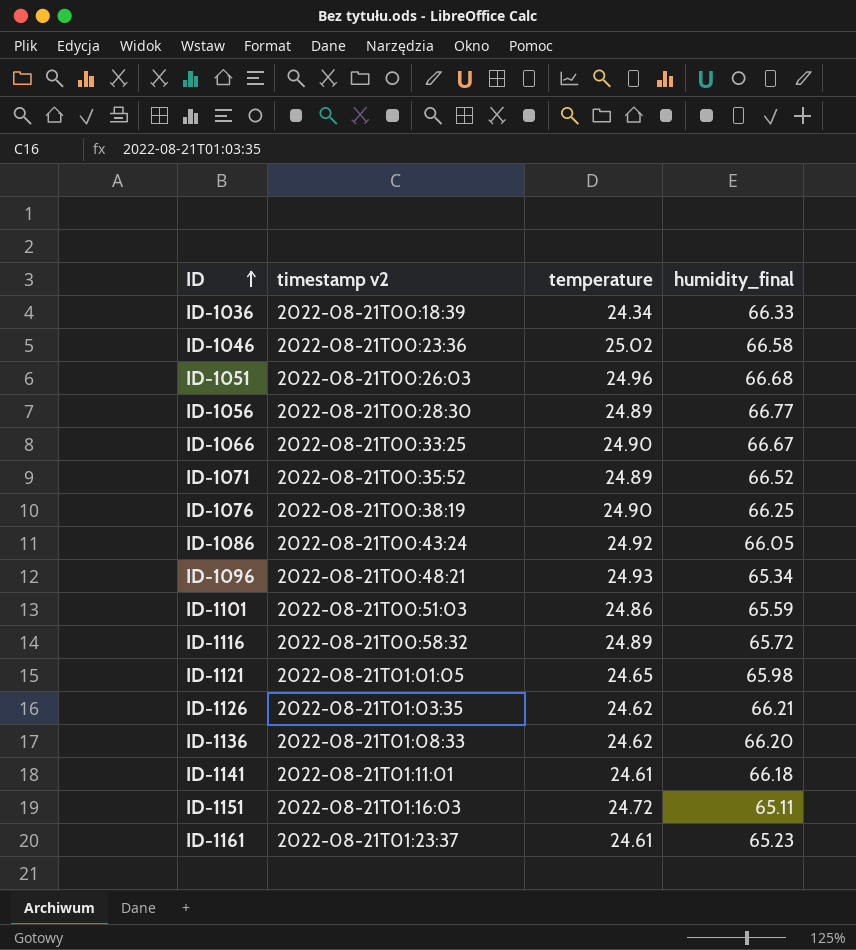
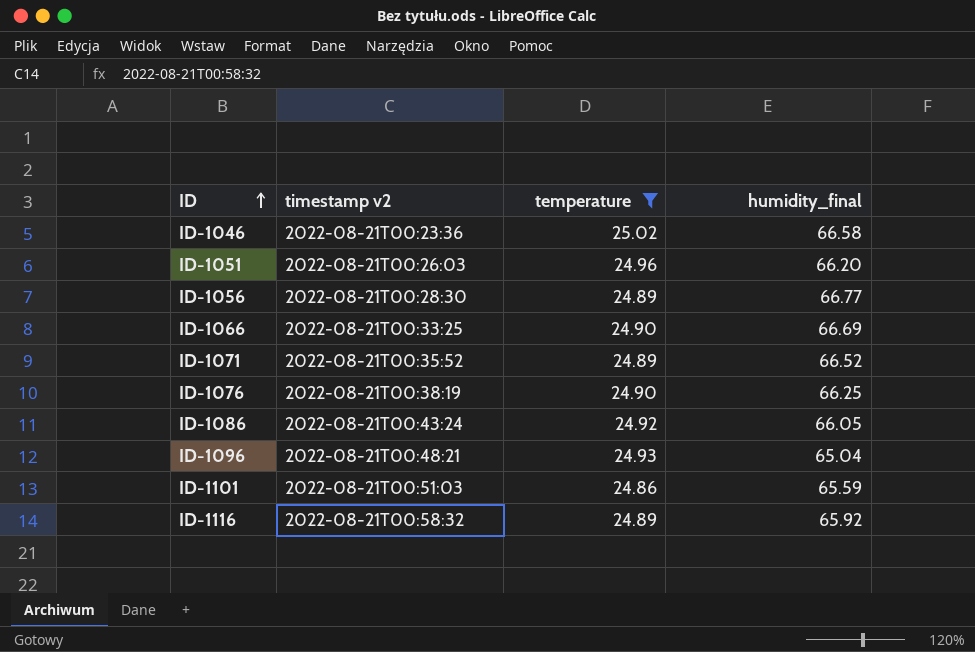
filter: none -> temperature >= 24.86
ID-1051 | humidity_final: 66.68 -> 66.20
ID-1066 | humidity_final: 66.67 -> 66.69
ID-1096 | humidity_final: 65.34 -> 65.04
ID-1116 | humidity_final: 65.72 -> 65.92

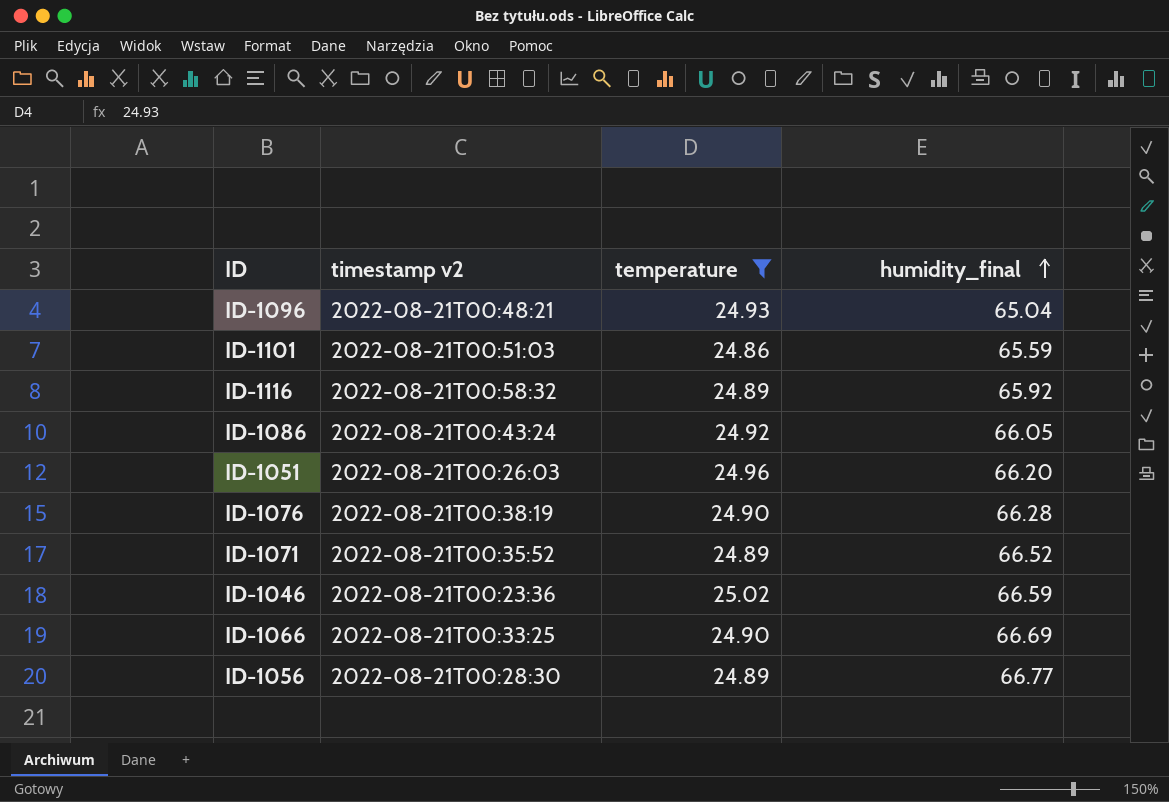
row order: ID ascending -> humidity_final ascending
ID-1076 | humidity_final: 66.25 -> 66.28
ID-1046 | humidity_final: 66.58 -> 66.59

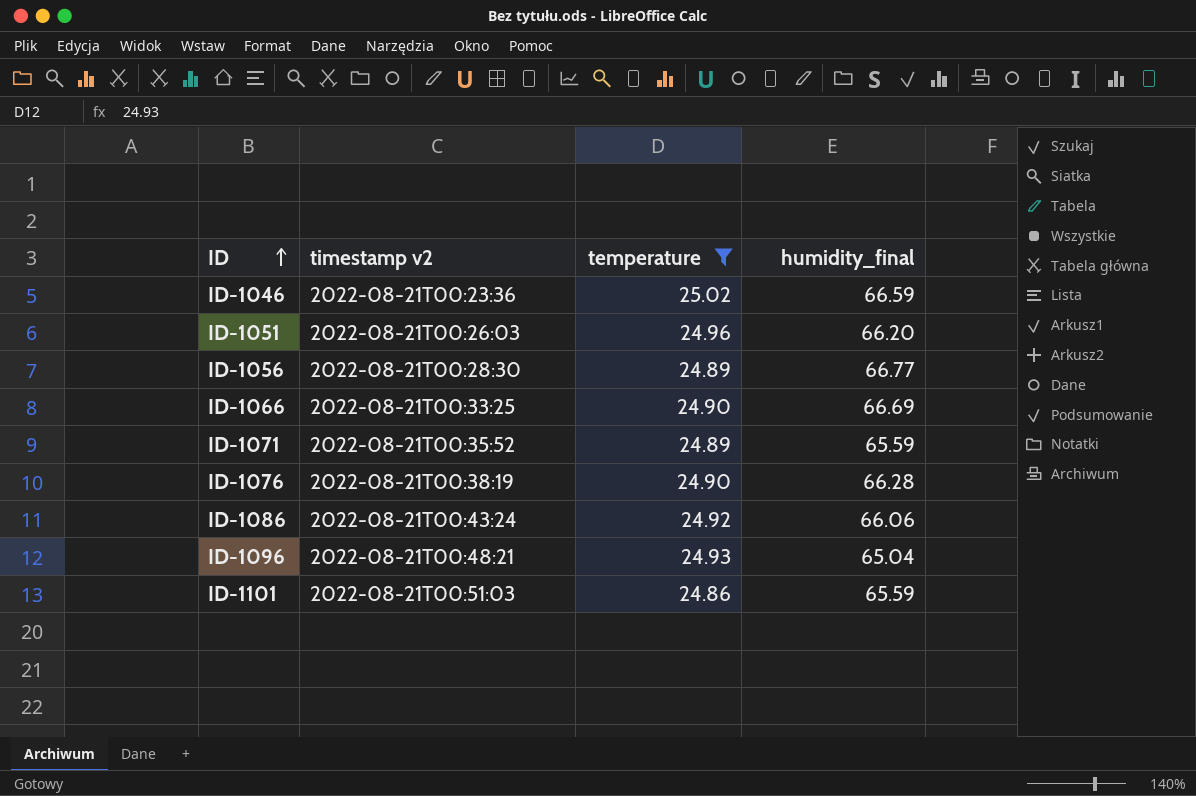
row order: humidity_final ascending -> ID ascending
row ID-1116: 2022-08-21T00:58:32 | 24.89 | 65.92 -> none
ID-1071 | humidity_final: 66.52 -> 65.59
ID-1086 | humidity_final: 66.05 -> 66.06

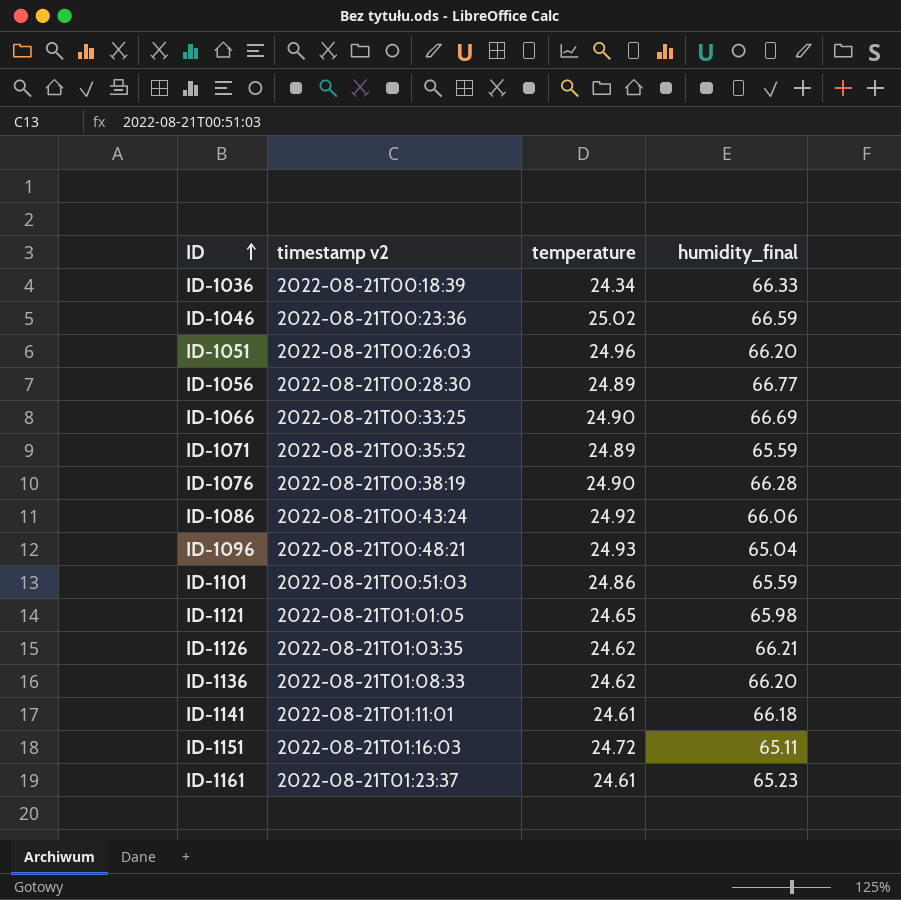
filter: temperature >= 24.86 -> none

